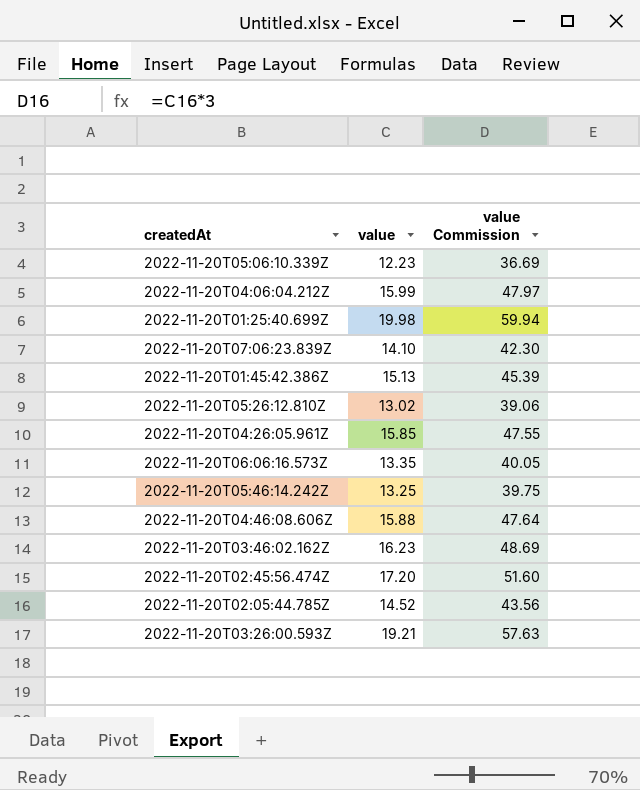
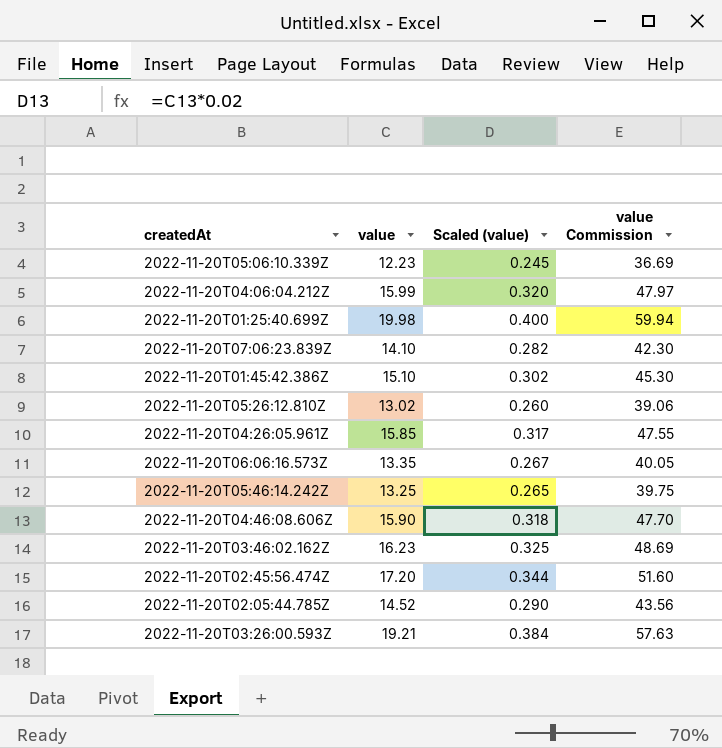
column Scaled (value) | formula: none -> [value] * 0.02
2022-11-20T01:45:42.386Z | value: 15.13 -> 15.10
2022-11-20T01:45:42.386Z | value Commission: 45.39 -> 45.30
2022-11-20T04:46:08.606Z | value: 15.88 -> 15.90
2022-11-20T04:46:08.606Z | value Commission: 47.64 -> 47.70

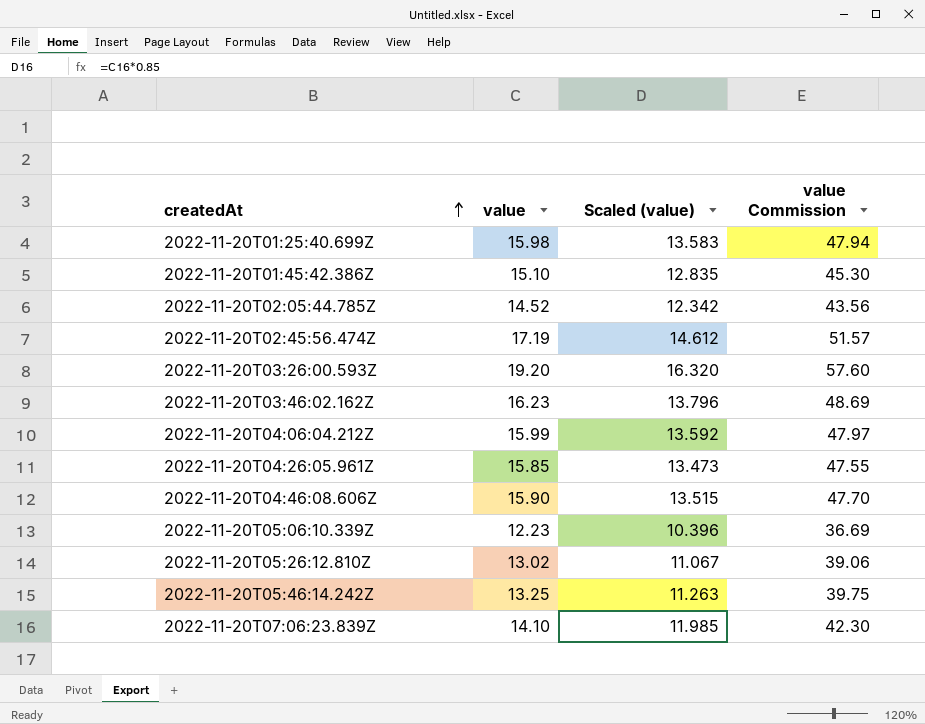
row order: none -> createdAt ascending
column Scaled (value) | formula: [value] * 0.02 -> [value] * 0.85
row 2022-11-20T06:06:16.573Z: 13.35 | 0.267 | 40.05 -> none
2022-11-20T01:25:40.699Z | value: 19.98 -> 15.98
2022-11-20T01:25:40.699Z | value Commission: 59.94 -> 47.94
2022-11-20T02:45:56.474Z | value: 17.20 -> 17.19
2022-11-20T02:45:56.474Z | value Commission: 51.60 -> 51.57
2022-11-20T03:26:00.593Z | value: 19.21 -> 19.20
2022-11-20T03:26:00.593Z | value Commission: 57.63 -> 57.60

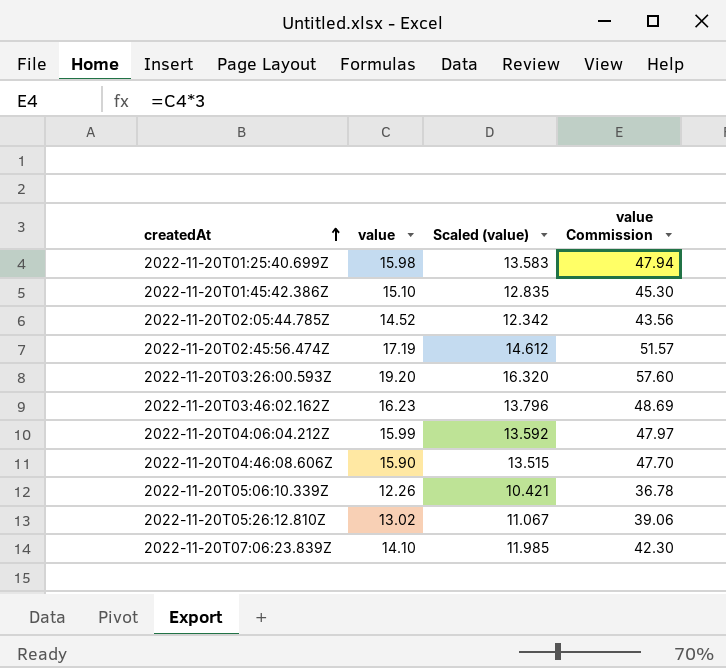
row 2022-11-20T04:26:05.961Z: 15.85 | 13.473 | 47.55 -> none
row 2022-11-20T05:46:14.242Z: 13.25 | 11.263 | 39.75 -> none
2022-11-20T05:06:10.339Z | value: 12.23 -> 12.26
2022-11-20T05:06:10.339Z | Scaled (value): 10.396 -> 10.421
2022-11-20T05:06:10.339Z | value Commission: 36.69 -> 36.78

